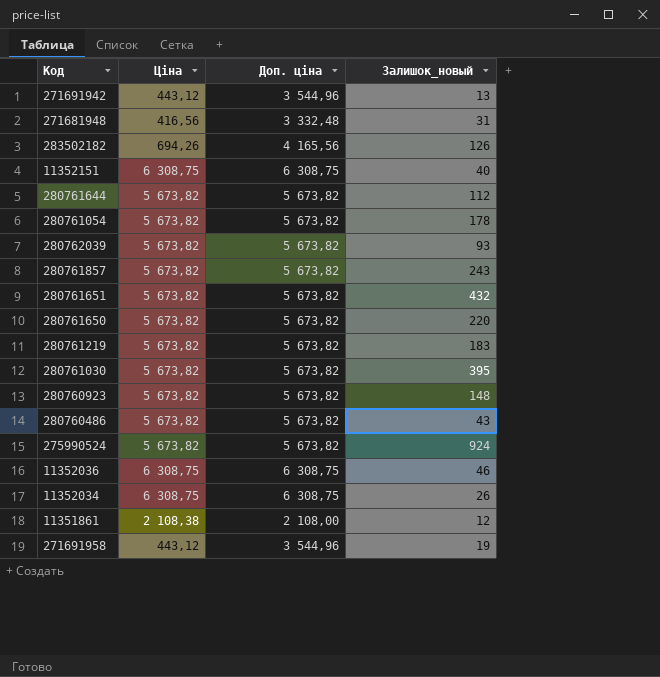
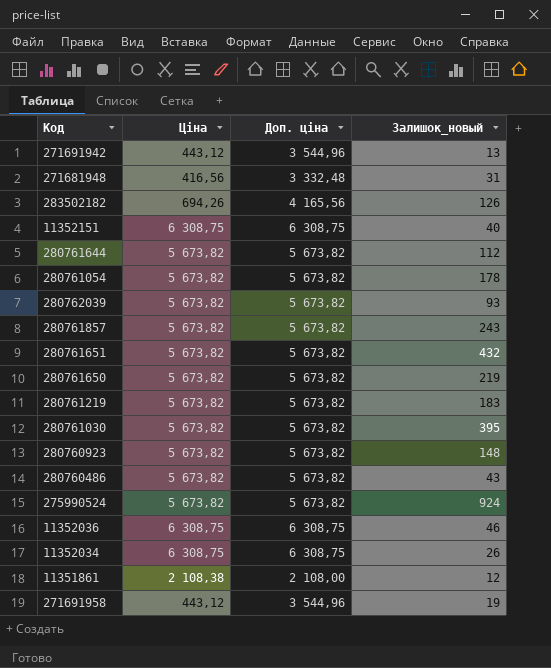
280761650 | Залишок_новый: 220 -> 219

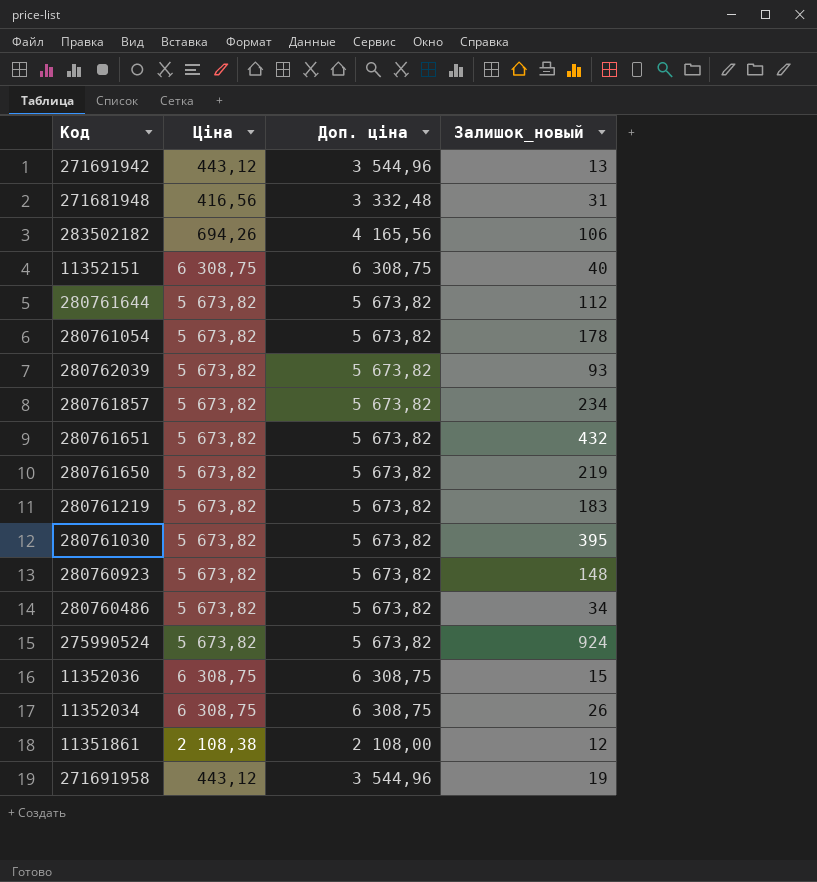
283502182 | Залишок_новый: 126 -> 106
280761857 | Залишок_новый: 243 -> 234
280760486 | Залишок_новый: 43 -> 34
11352036 | Залишок_новый: 46 -> 15

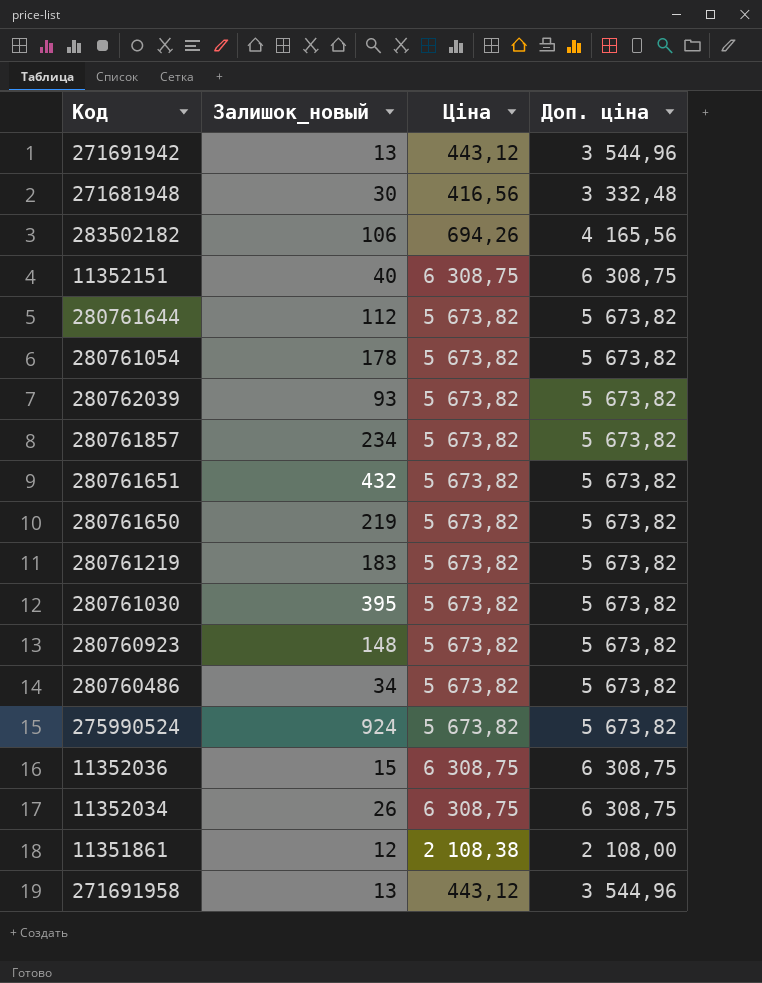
column Залишок_новый | position: 4 -> 2
271681948 | Залишок_новый: 31 -> 30
271691958 | Залишок_новый: 19 -> 13

